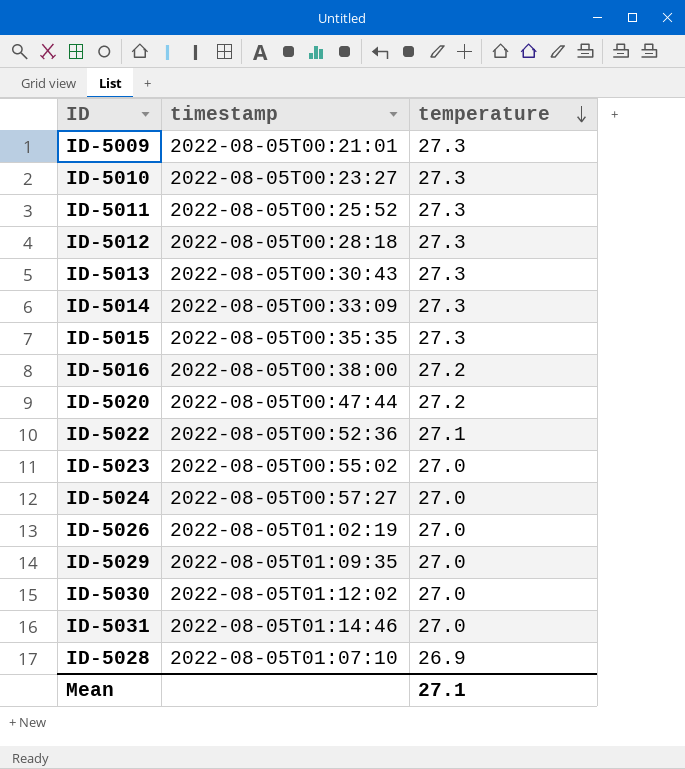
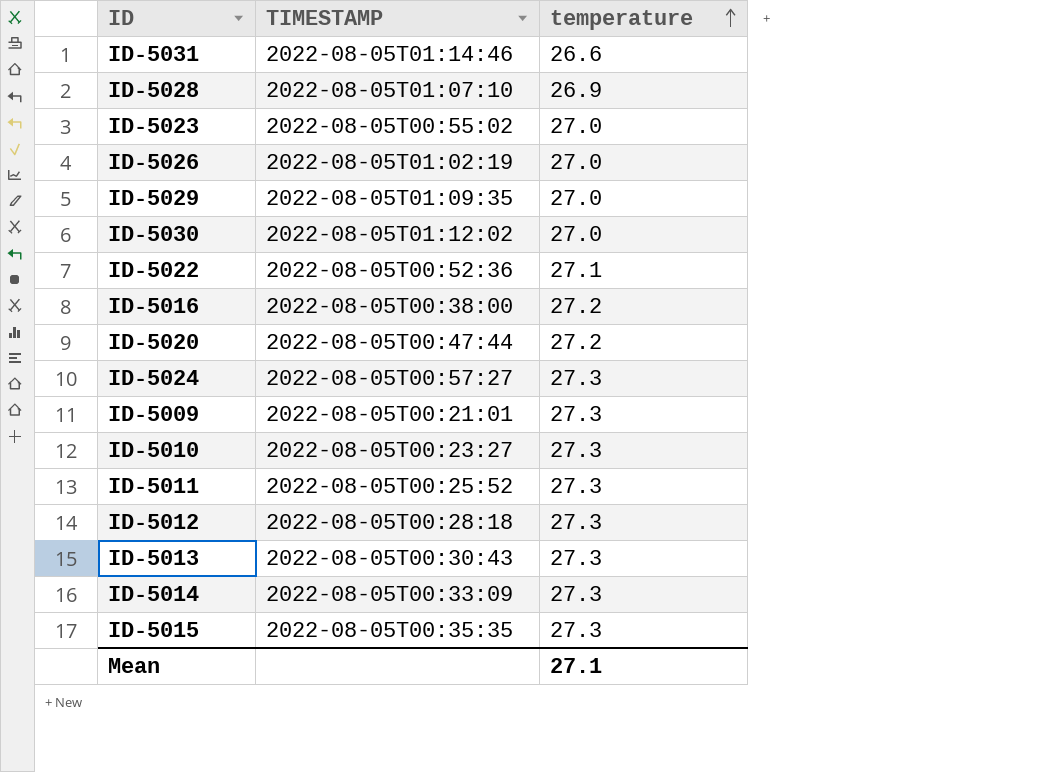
row order: temperature descending -> temperature ascending
column name: timestamp -> TIMESTAMP
ID-5031 | temperature: 27.0 -> 26.6
ID-5024 | temperature: 27.0 -> 27.3

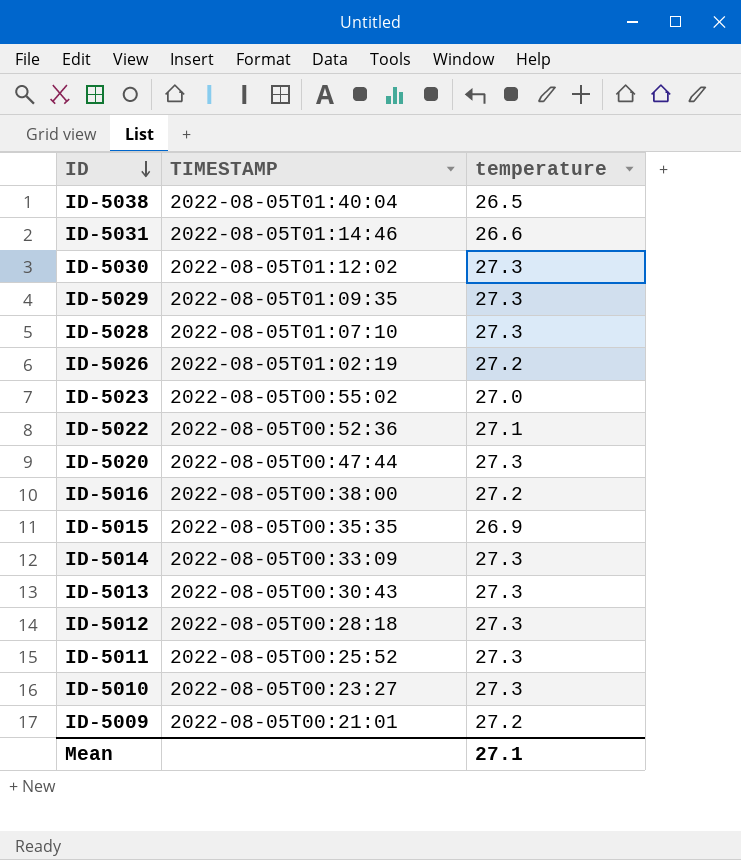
row order: temperature ascending -> ID descending
row ID-5024: 2022-08-05T00:57:27 | 27.3 -> none
row ID-5038: none -> 2022-08-05T01:40:04 | 26.5
ID-5030 | temperature: 27.0 -> 27.3
ID-5029 | temperature: 27.0 -> 27.3
ID-5028 | temperature: 26.9 -> 27.3
ID-5026 | temperature: 27.0 -> 27.2
ID-5020 | temperature: 27.2 -> 27.3
ID-5015 | temperature: 27.3 -> 26.9
ID-5009 | temperature: 27.3 -> 27.2

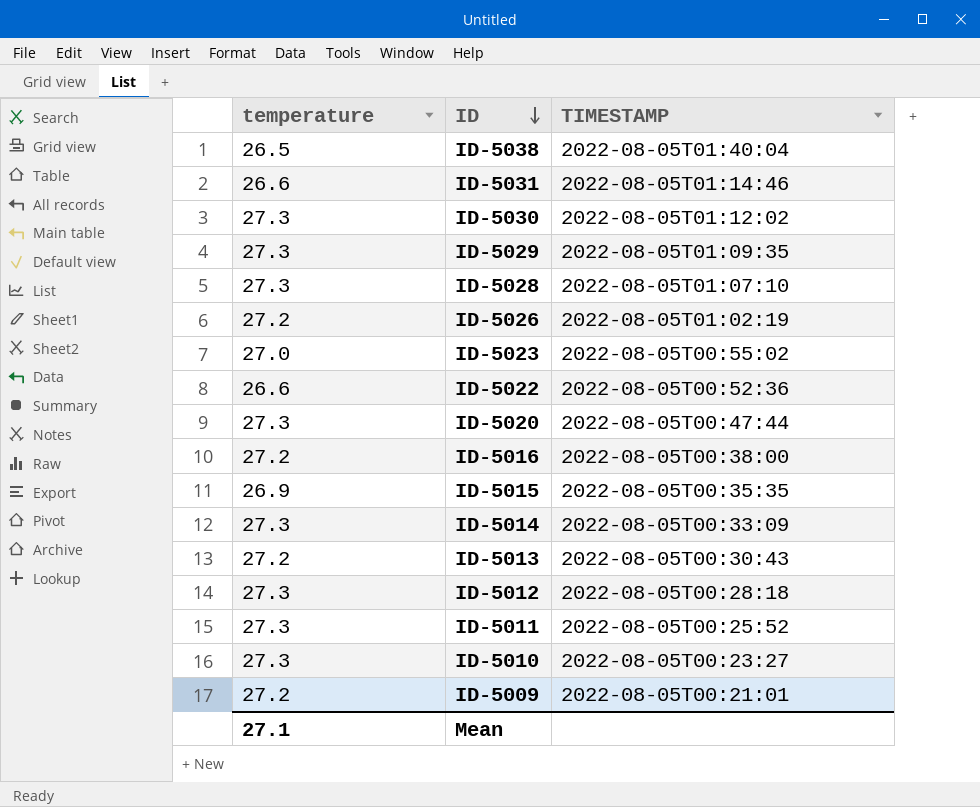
column temperature | position: 3 -> 1
ID-5022 | temperature: 27.1 -> 26.6
ID-5013 | temperature: 27.3 -> 27.2

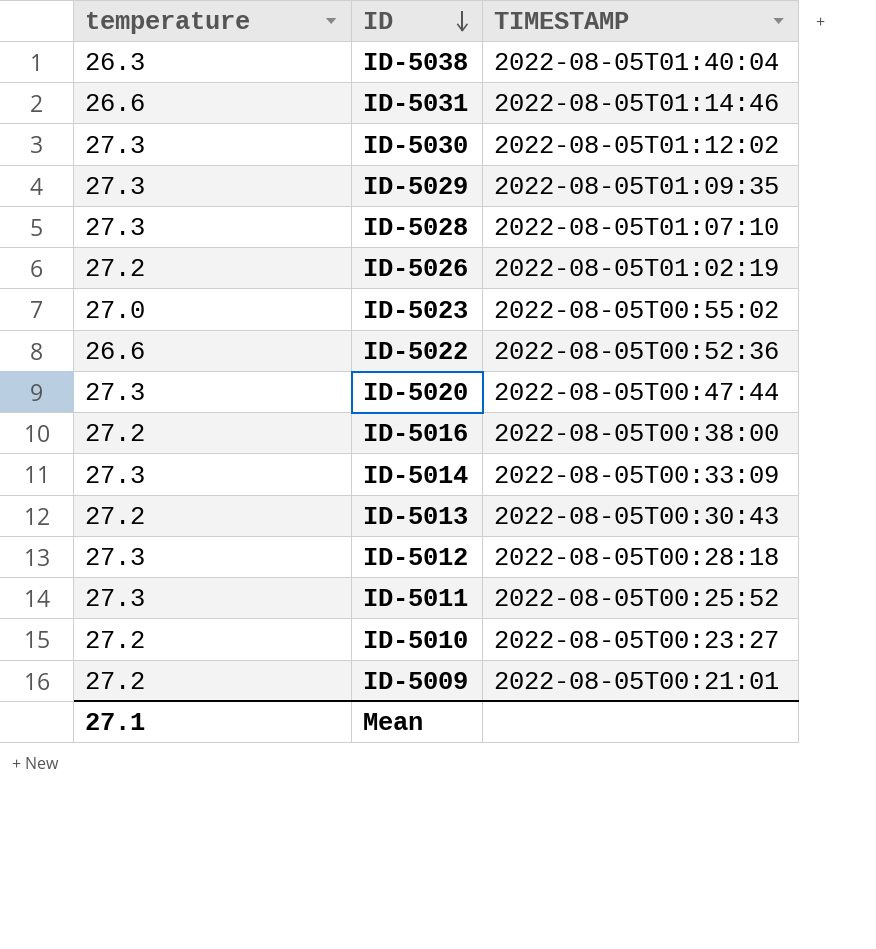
row ID-5015: 26.9 | 2022-08-05T00:35:35 -> none
ID-5038 | temperature: 26.5 -> 26.3
ID-5010 | temperature: 27.3 -> 27.2

